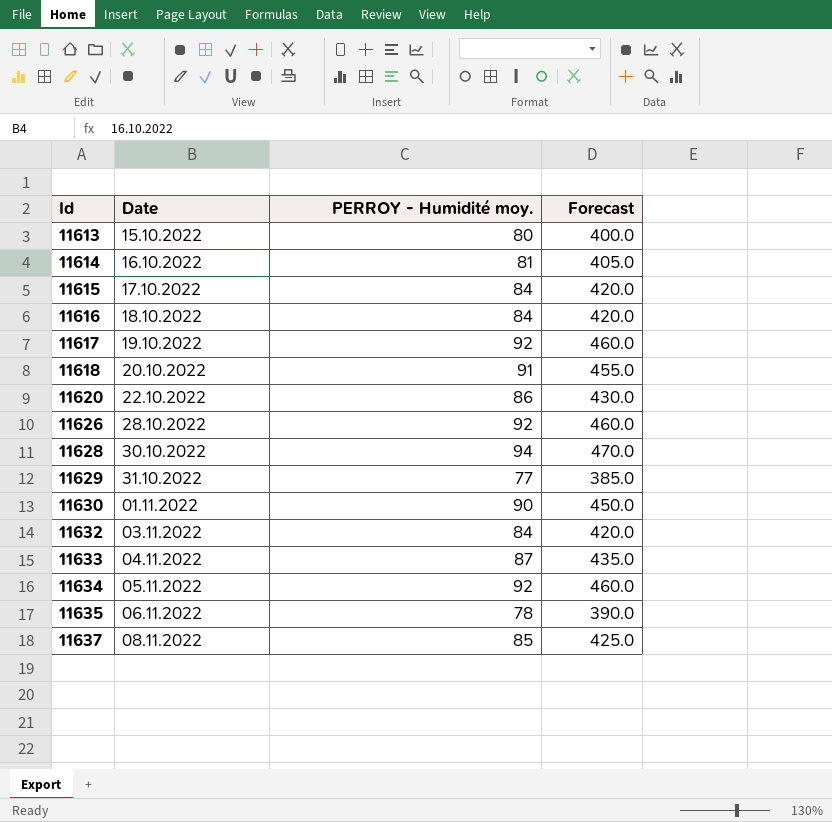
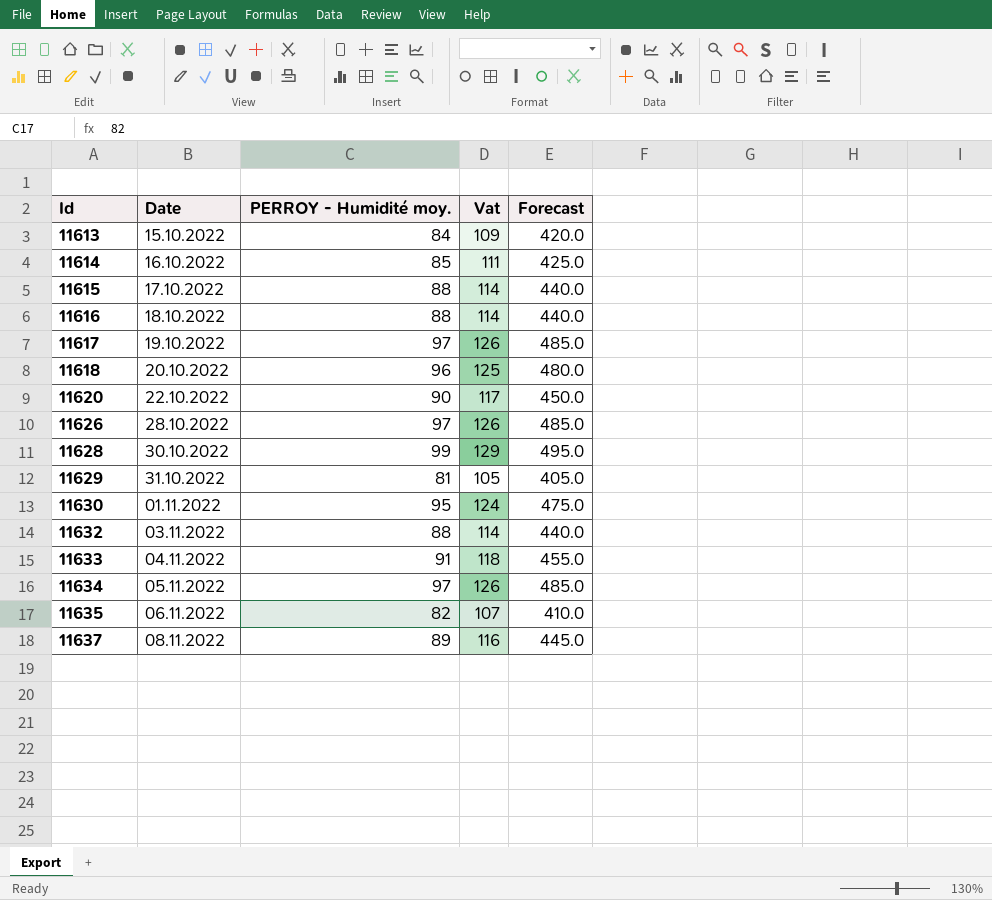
column Vat | formula: none -> [PERROY - Humidité moy.] * 1.3
11613 | PERROY - Humidité moy.: 80 -> 84
11613 | Forecast: 400.0 -> 420.0
11614 | PERROY - Humidité moy.: 81 -> 85
11614 | Forecast: 405.0 -> 425.0
11615 | PERROY - Humidité moy.: 84 -> 88
11615 | Forecast: 420.0 -> 440.0
11616 | PERROY - Humidité moy.: 84 -> 88
11616 | Forecast: 420.0 -> 440.0
11617 | PERROY - Humidité moy.: 92 -> 97
11617 | Forecast: 460.0 -> 485.0
11618 | PERROY - Humidité moy.: 91 -> 96
11618 | Forecast: 455.0 -> 480.0
11620 | PERROY - Humidité moy.: 86 -> 90
11620 | Forecast: 430.0 -> 450.0
11626 | PERROY - Humidité moy.: 92 -> 97
11626 | Forecast: 460.0 -> 485.0
11628 | PERROY - Humidité moy.: 94 -> 99
11628 | Forecast: 470.0 -> 495.0
11629 | PERROY - Humidité moy.: 77 -> 81
11629 | Forecast: 385.0 -> 405.0
11630 | PERROY - Humidité moy.: 90 -> 95
11630 | Forecast: 450.0 -> 475.0
11632 | PERROY - Humidité moy.: 84 -> 88
11632 | Forecast: 420.0 -> 440.0
11633 | PERROY - Humidité moy.: 87 -> 91
11633 | Forecast: 435.0 -> 455.0
11634 | PERROY - Humidité moy.: 92 -> 97
11634 | Forecast: 460.0 -> 485.0
11635 | PERROY - Humidité moy.: 78 -> 82
11635 | Forecast: 390.0 -> 410.0
11637 | PERROY - Humidité moy.: 85 -> 89
11637 | Forecast: 425.0 -> 445.0

